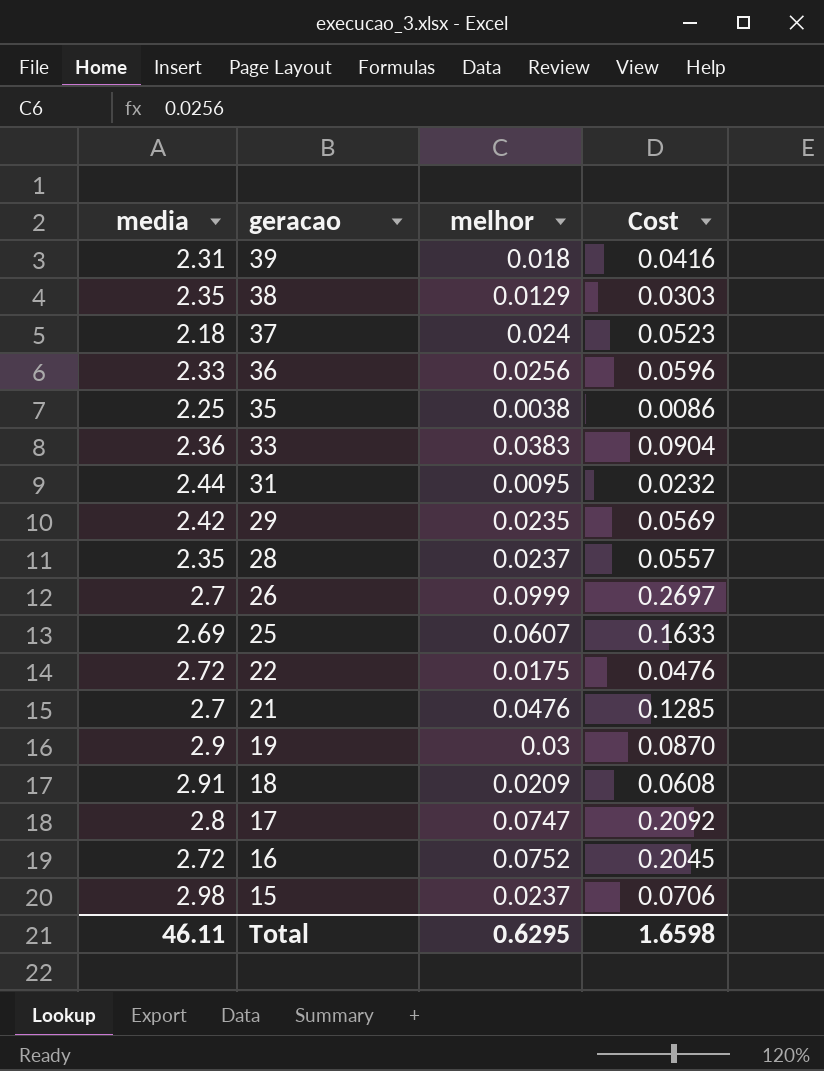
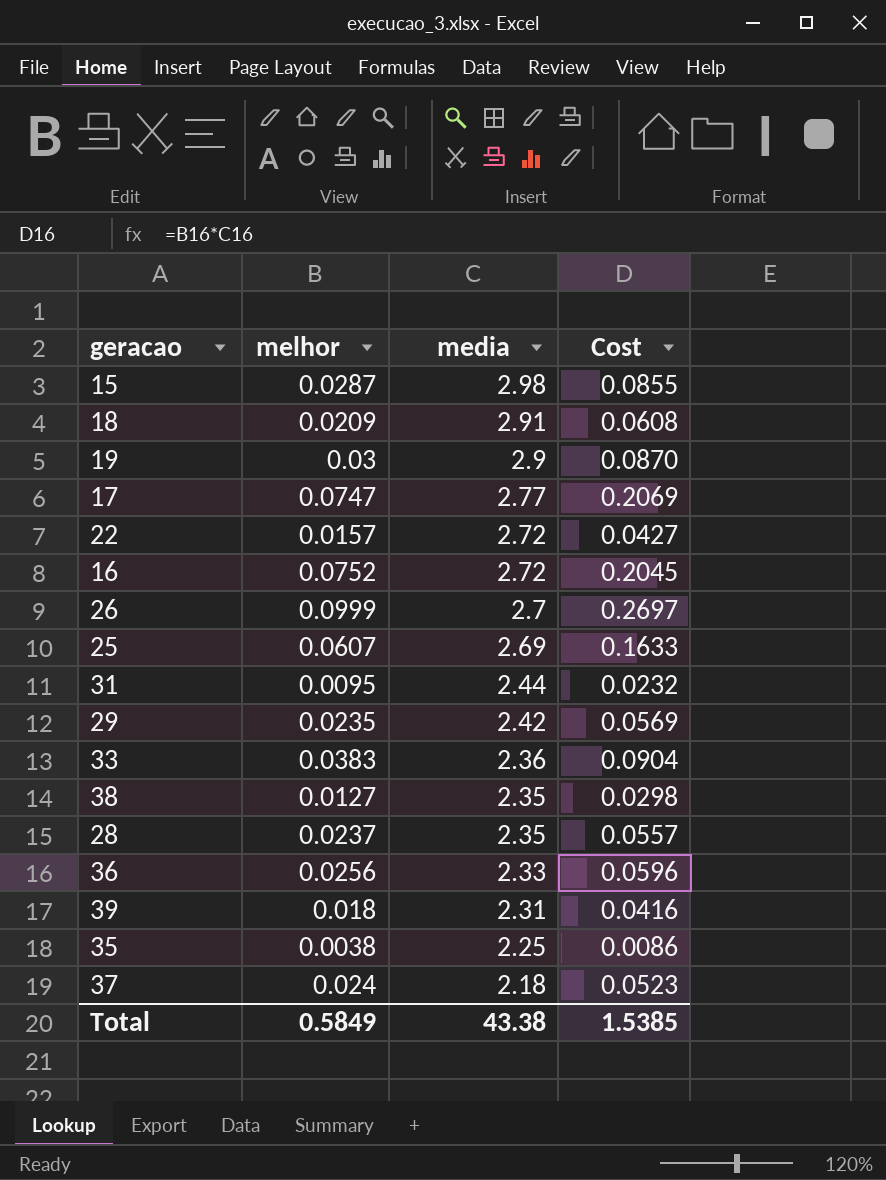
row order: geracao descending -> media descending
column media | position: 1 -> 3
row 21: 2.7 | 0.0476 | 0.1285 -> none
15 | melhor: 0.0237 -> 0.0287
15 | Cost: 0.0706 -> 0.0855
17 | media: 2.8 -> 2.77
17 | Cost: 0.2092 -> 0.2069
22 | melhor: 0.0175 -> 0.0157
22 | Cost: 0.0476 -> 0.0427
38 | melhor: 0.0129 -> 0.0127
38 | Cost: 0.0303 -> 0.0298
Total | melhor: 0.6295 -> 0.5849
Total | media: 46.11 -> 43.38
Total | Cost: 1.6598 -> 1.5385

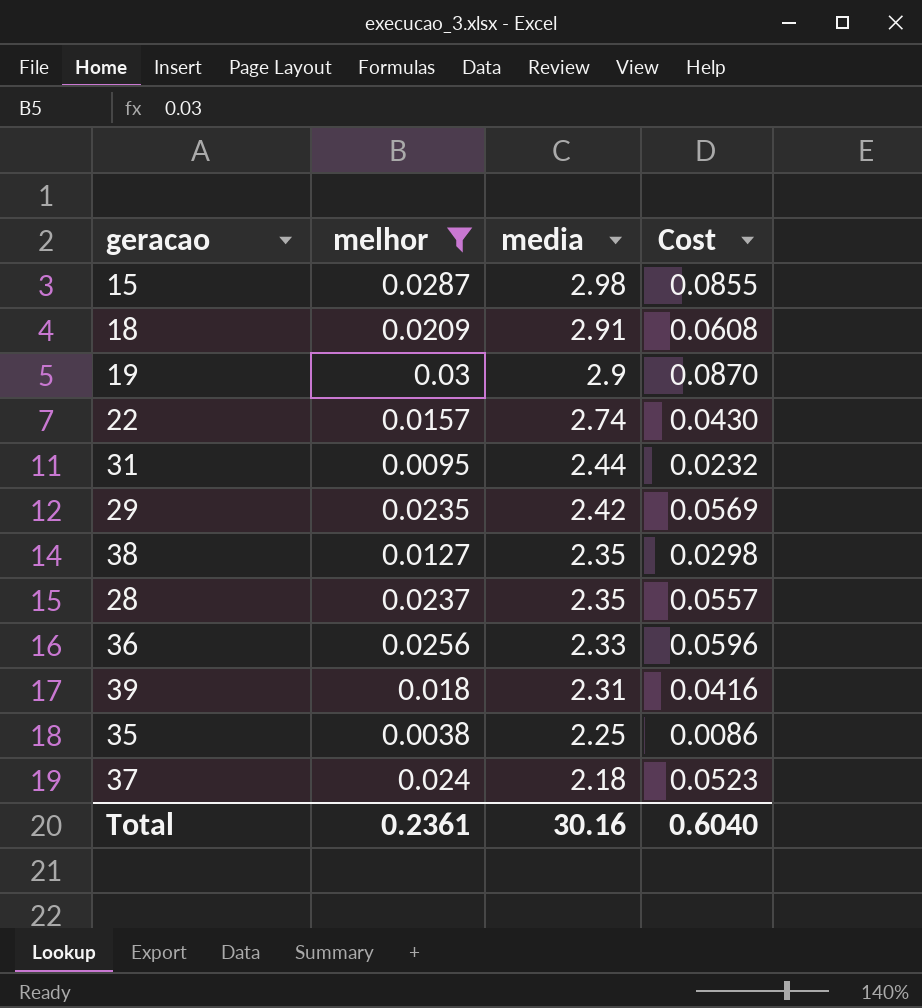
filter: none -> melhor <= 0.03
22 | media: 2.72 -> 2.74
22 | Cost: 0.0427 -> 0.0430
Total | melhor: 0.5849 -> 0.2361
Total | media: 43.38 -> 30.16
Total | Cost: 1.5385 -> 0.6040

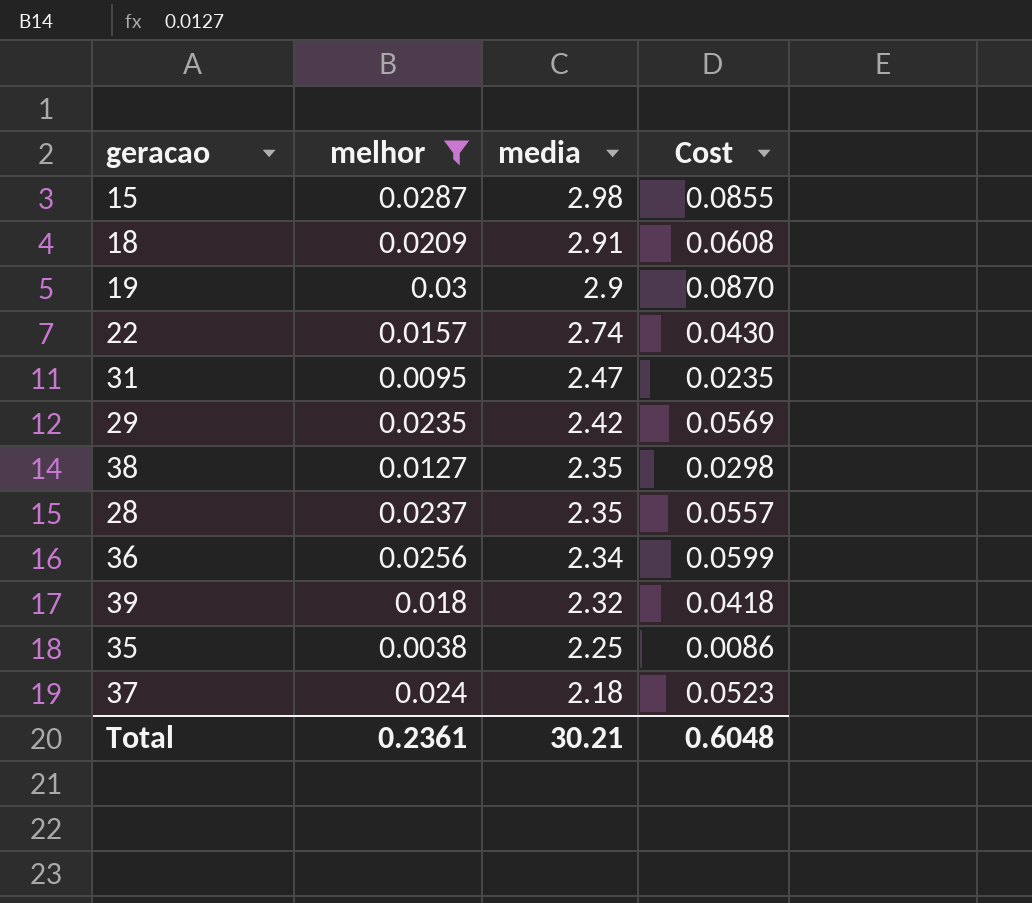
31 | media: 2.44 -> 2.47
31 | Cost: 0.0232 -> 0.0235
36 | media: 2.33 -> 2.34
36 | Cost: 0.0596 -> 0.0599
39 | media: 2.31 -> 2.32
39 | Cost: 0.0416 -> 0.0418
Total | media: 30.16 -> 30.21
Total | Cost: 0.6040 -> 0.6048

